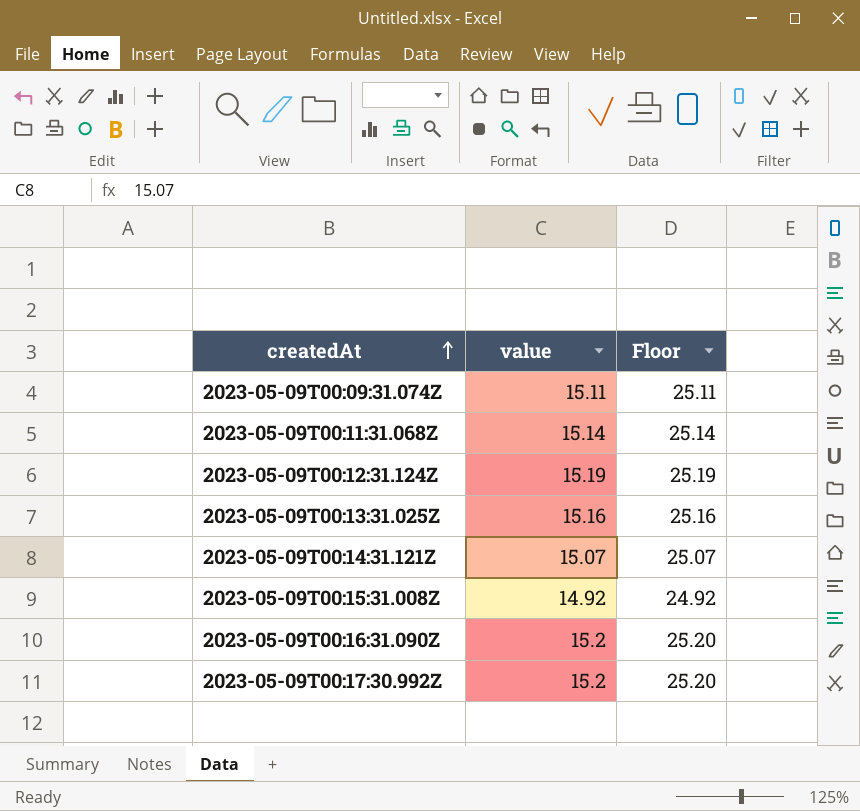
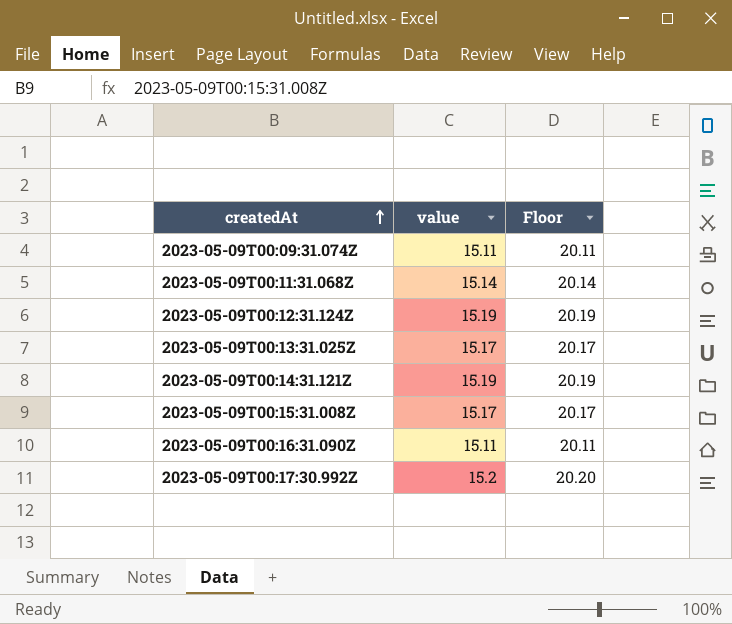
column Floor | formula: [value] + 10 -> [value] + 5
2023-05-09T00:13:31.025Z | value: 15.16 -> 15.17
2023-05-09T00:14:31.121Z | value: 15.07 -> 15.19
2023-05-09T00:15:31.008Z | value: 14.92 -> 15.17
2023-05-09T00:16:31.090Z | value: 15.2 -> 15.11

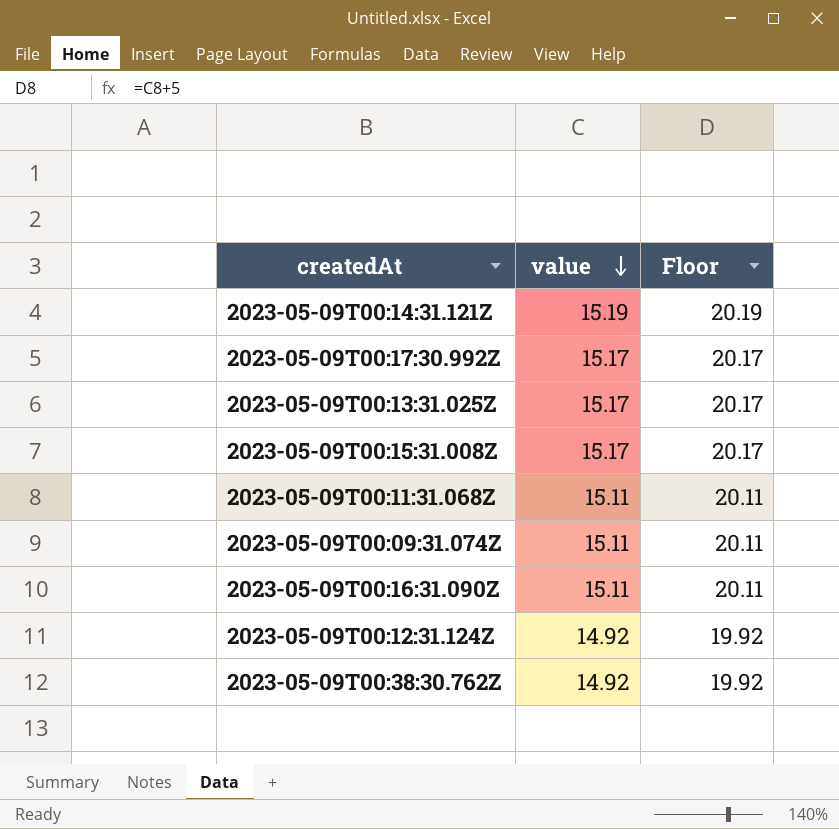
row order: createdAt ascending -> value descending
2023-05-09T00:17:30.992Z | value: 15.2 -> 15.17
2023-05-09T00:17:30.992Z | Floor: 20.20 -> 20.17
2023-05-09T00:11:31.068Z | value: 15.14 -> 15.11
2023-05-09T00:11:31.068Z | Floor: 20.14 -> 20.11
2023-05-09T00:12:31.124Z | value: 15.19 -> 14.92
2023-05-09T00:12:31.124Z | Floor: 20.19 -> 19.92
row 2023-05-09T00:38:30.762Z: none -> 14.92 | 19.92

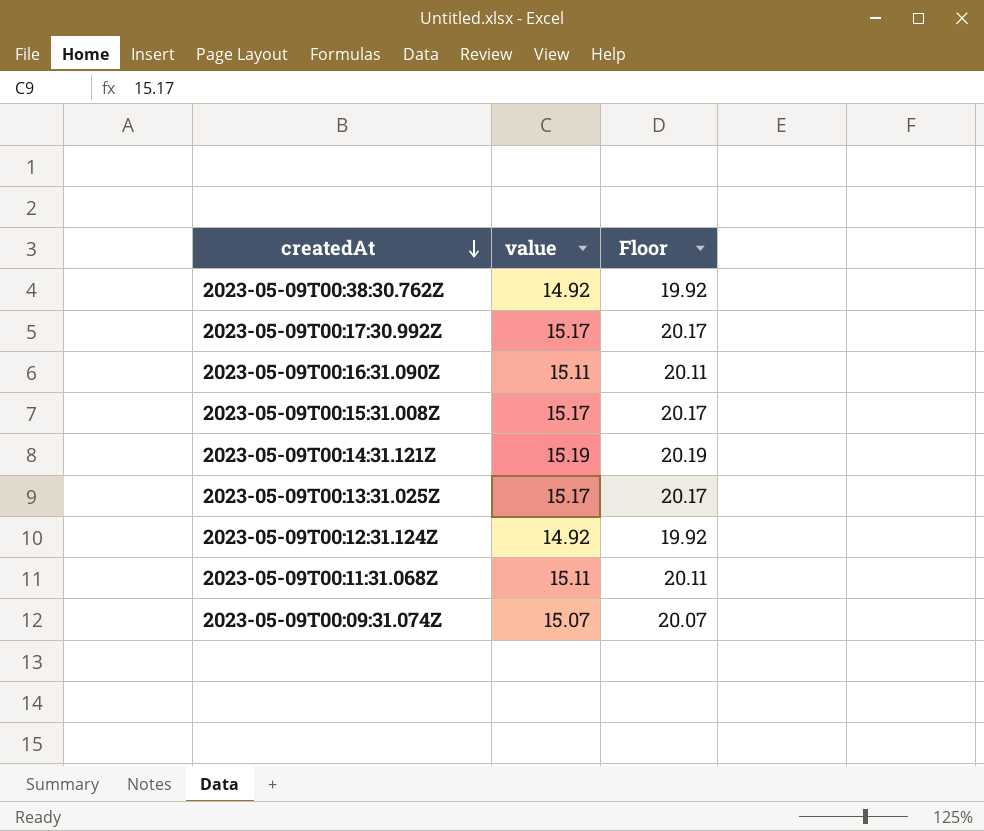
row order: value descending -> createdAt descending
2023-05-09T00:09:31.074Z | value: 15.11 -> 15.07
2023-05-09T00:09:31.074Z | Floor: 20.11 -> 20.07

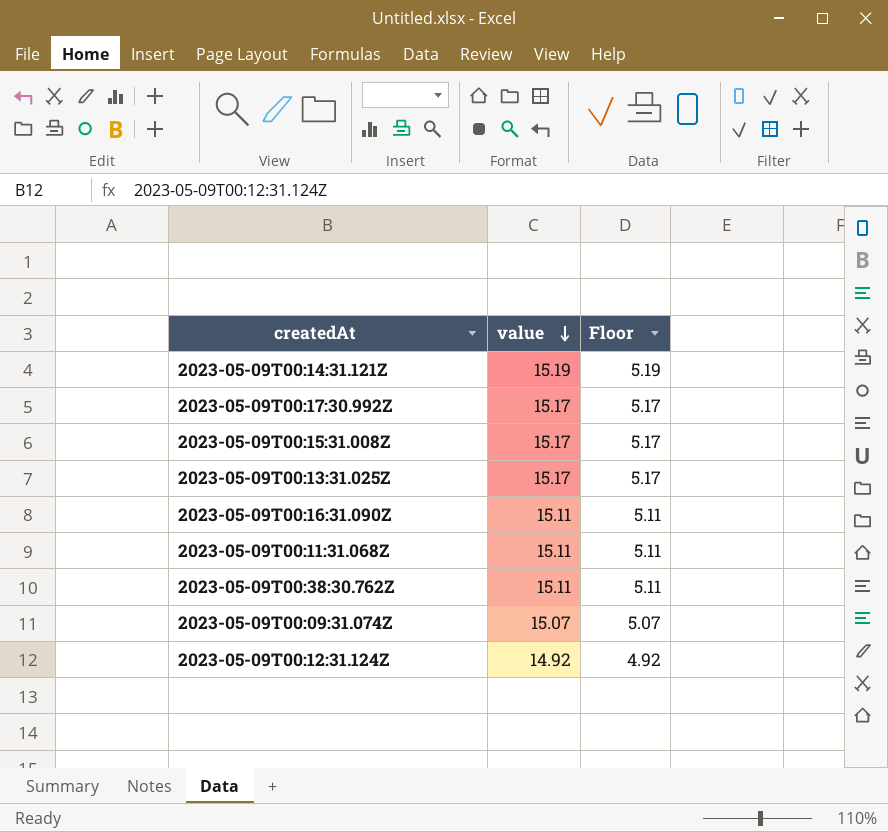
row order: createdAt descending -> value descending
column Floor | formula: [value] + 5 -> [value] - 10
2023-05-09T00:38:30.762Z | value: 14.92 -> 15.11

